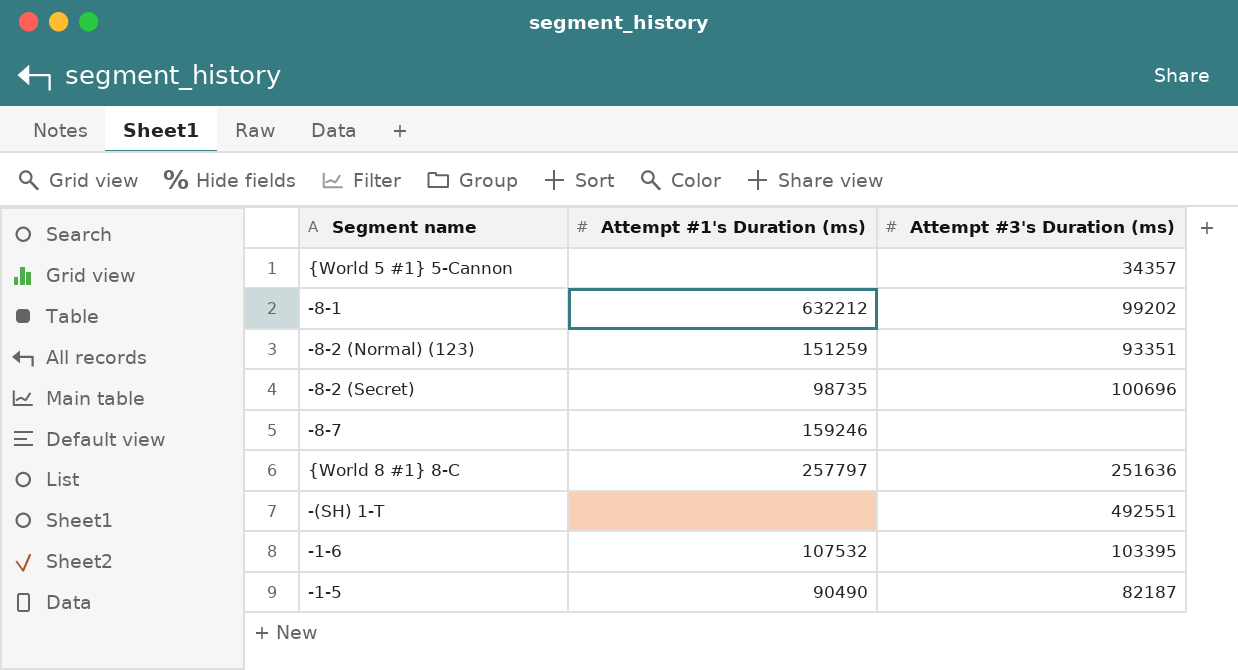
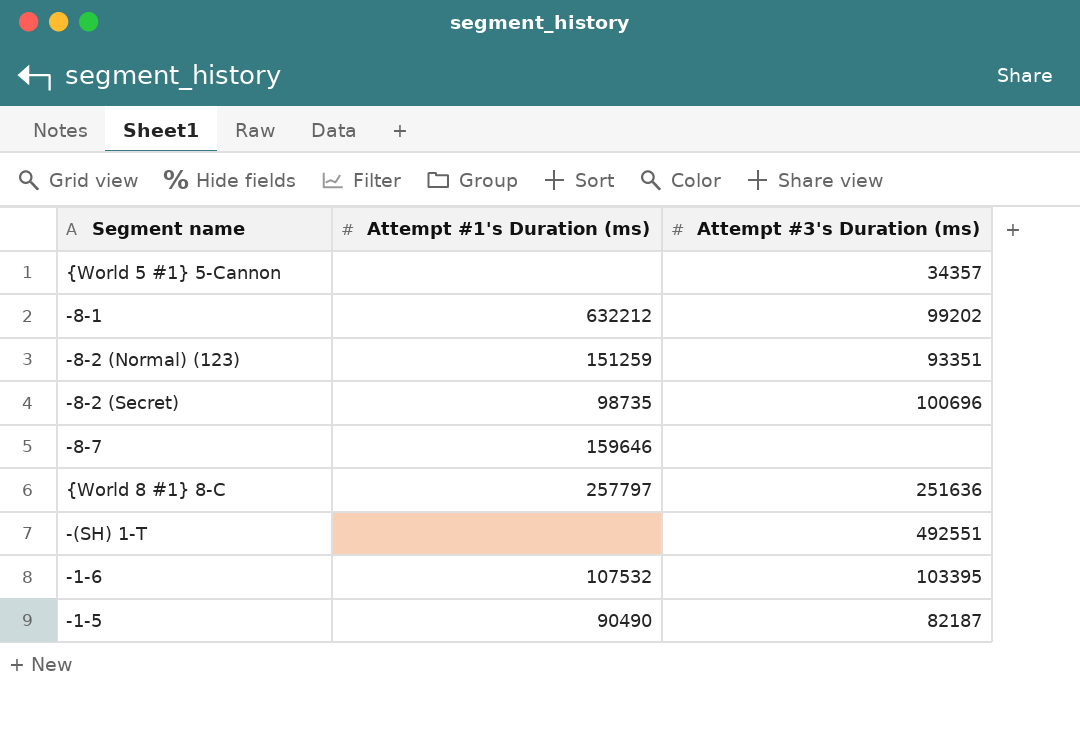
-8-7 | Attempt #1's Duration (ms): 159246 -> 159646

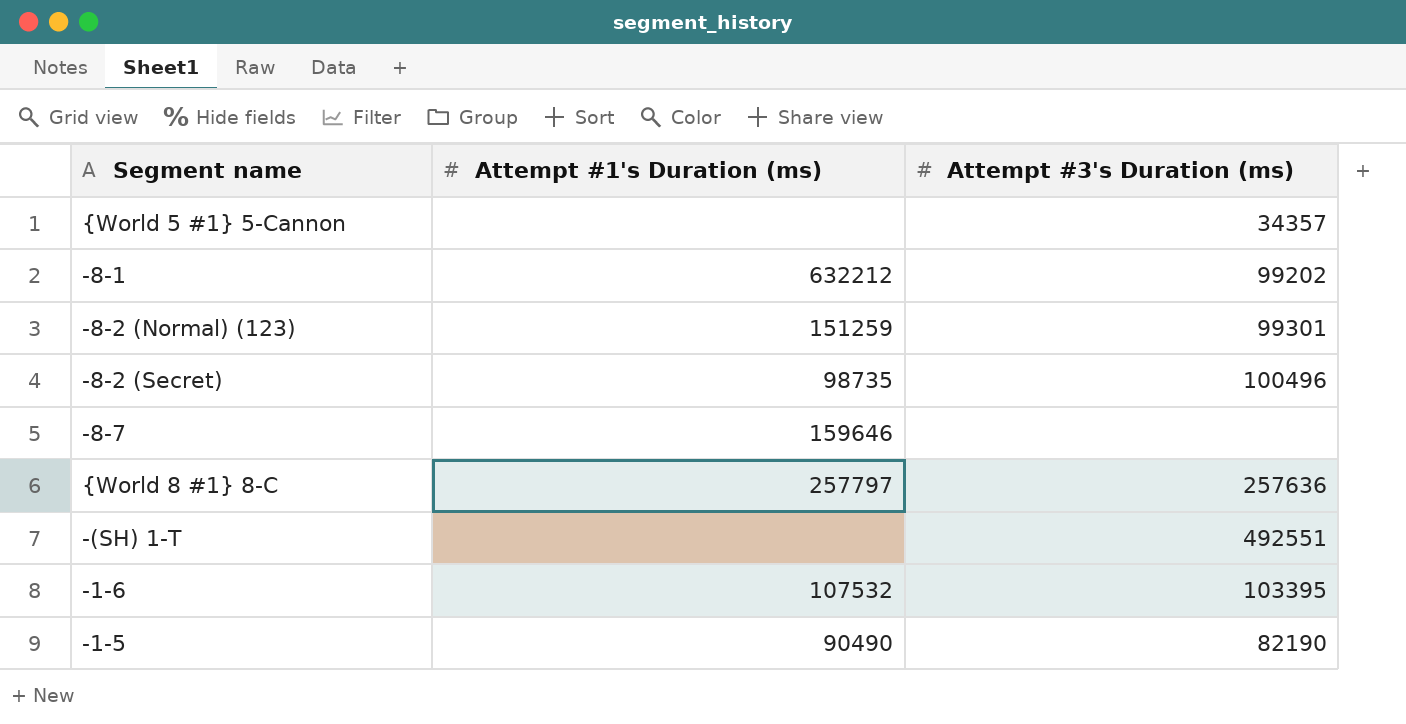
-8-2 (Normal) (123) | Attempt #3's Duration (ms): 93351 -> 99301
-8-2 (Secret) | Attempt #3's Duration (ms): 100696 -> 100496
{World 8 #1} 8-C | Attempt #3's Duration (ms): 251636 -> 257636
-1-5 | Attempt #3's Duration (ms): 82187 -> 82190

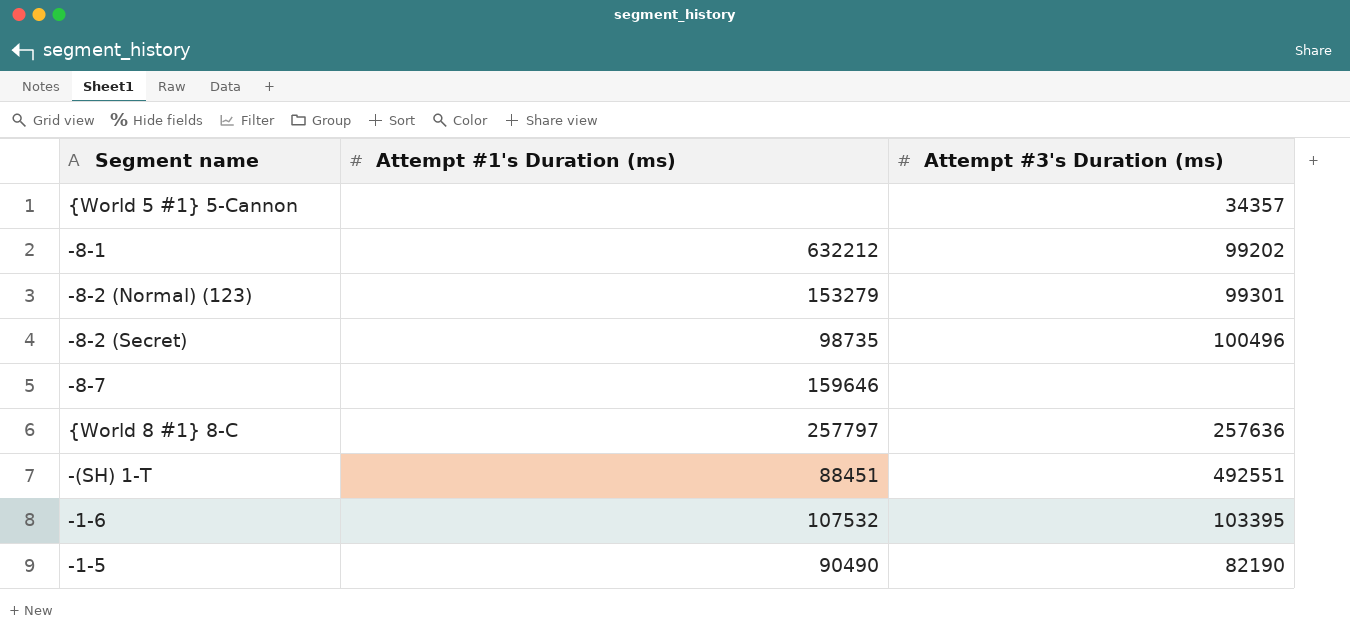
-8-2 (Normal) (123) | Attempt #1's Duration (ms): 151259 -> 153279
-(SH) 1-T | Attempt #1's Duration (ms): none -> 88451

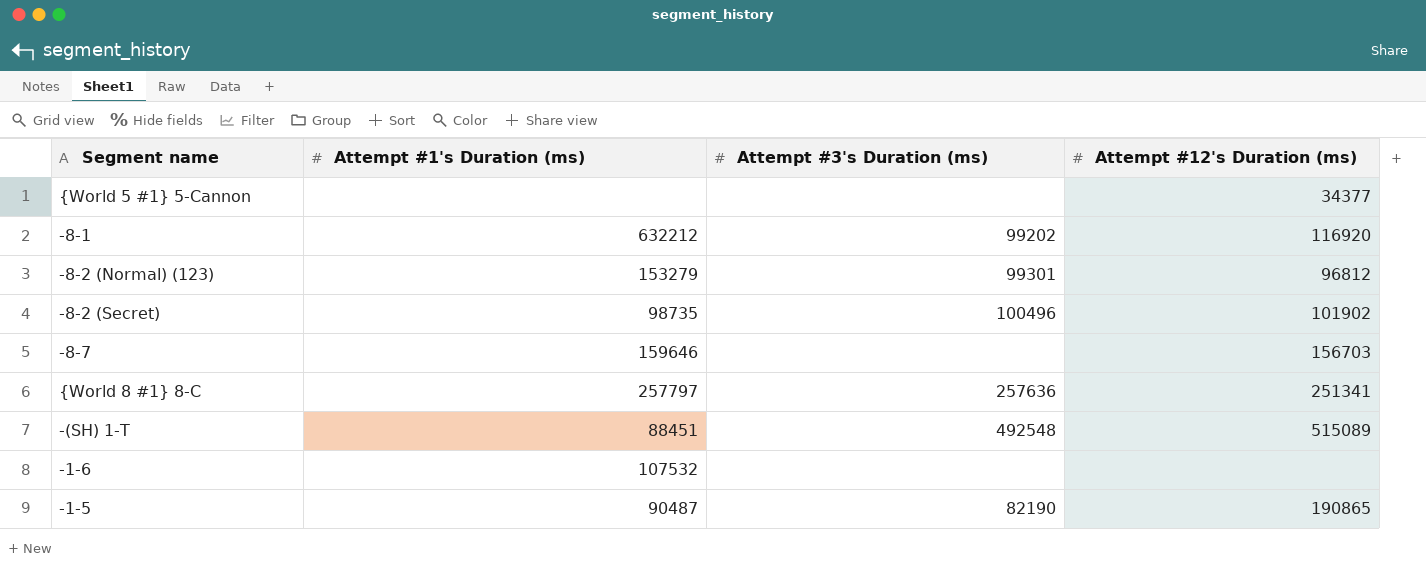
column Attempt #12's Duration (ms) | position: none -> 4
{World 5 #1} 5-Cannon | Attempt #3's Duration (ms): 34357 -> none
-(SH) 1-T | Attempt #3's Duration (ms): 492551 -> 492548
-1-6 | Attempt #3's Duration (ms): 103395 -> none
-1-5 | Attempt #1's Duration (ms): 90490 -> 90487

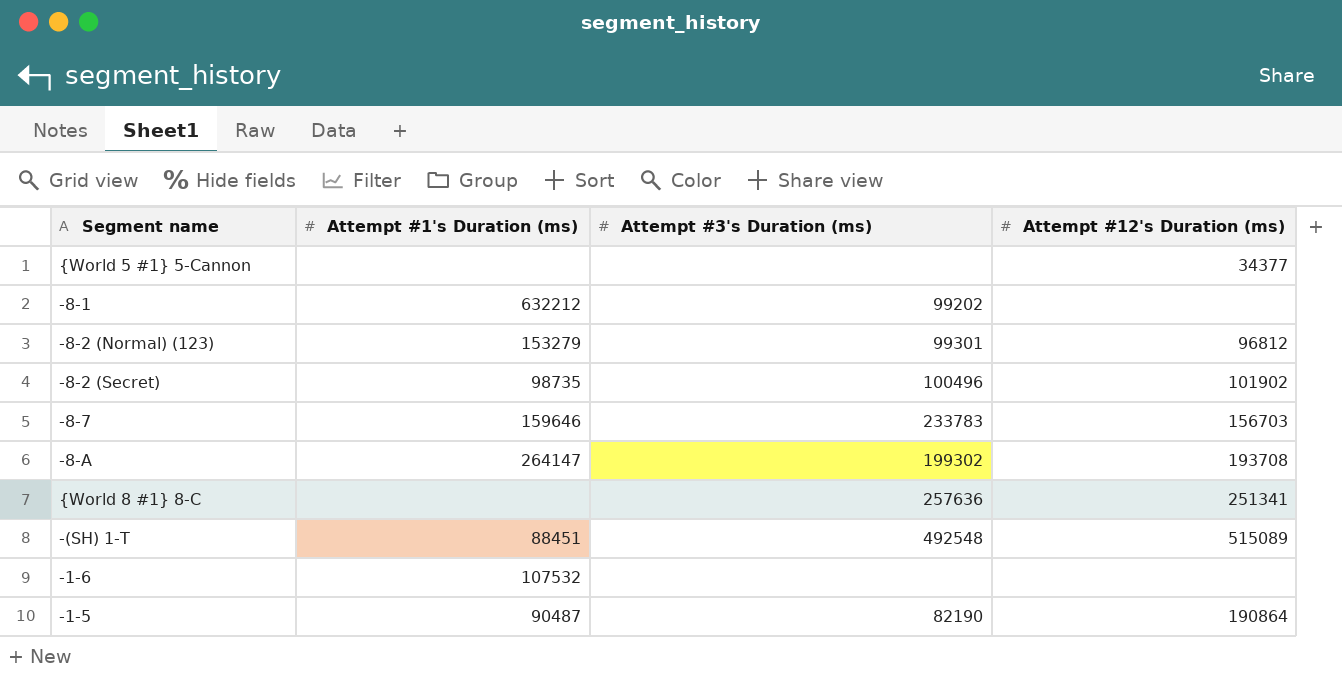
-8-1 | Attempt #12's Duration (ms): 116920 -> none
-8-7 | Attempt #3's Duration (ms): none -> 233783
row -8-A: none -> 264147 | 199302 | 193708
{World 8 #1} 8-C | Attempt #1's Duration (ms): 257797 -> none
-1-5 | Attempt #12's Duration (ms): 190865 -> 190864

